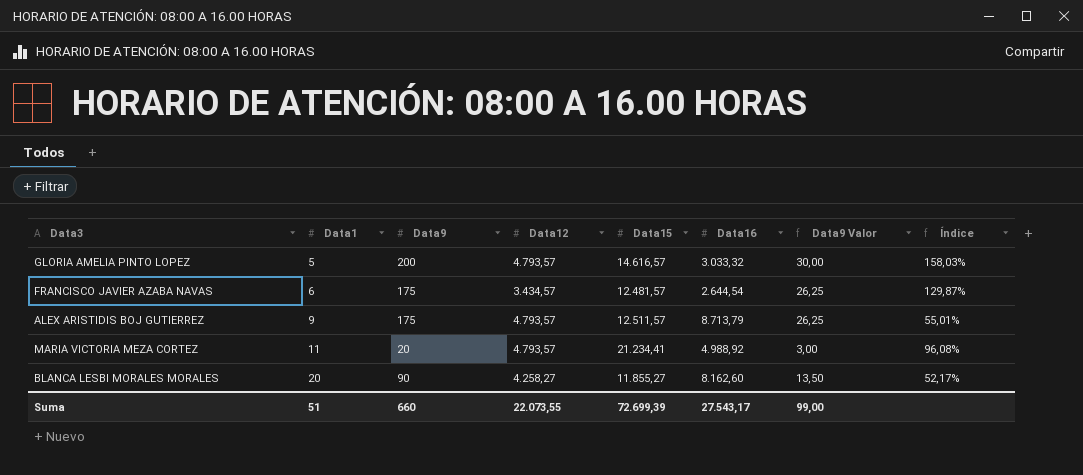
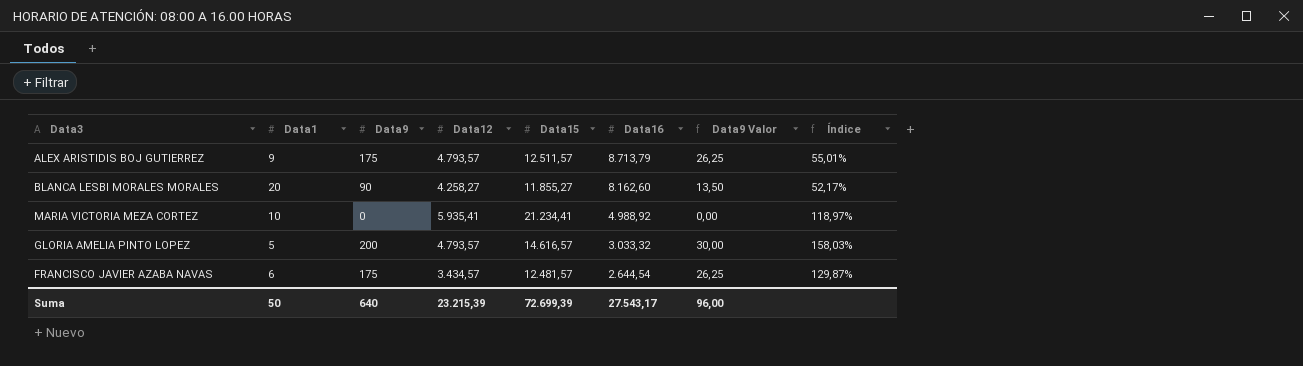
row order: Data1 ascending -> Data16 descending
MARIA VICTORIA MEZA CORTEZ | Data1: 11 -> 10
MARIA VICTORIA MEZA CORTEZ | Data9: 20 -> 0
MARIA VICTORIA MEZA CORTEZ | Data12: 4.793,57 -> 5.935,41
MARIA VICTORIA MEZA CORTEZ | Data9 Valor: 3,00 -> 0,00
MARIA VICTORIA MEZA CORTEZ | Índice: 96,08% -> 118,97%
Suma | Data1: 51 -> 50
Suma | Data9: 660 -> 640
Suma | Data12: 22.073,55 -> 23.215,39
Suma | Data9 Valor: 99,00 -> 96,00

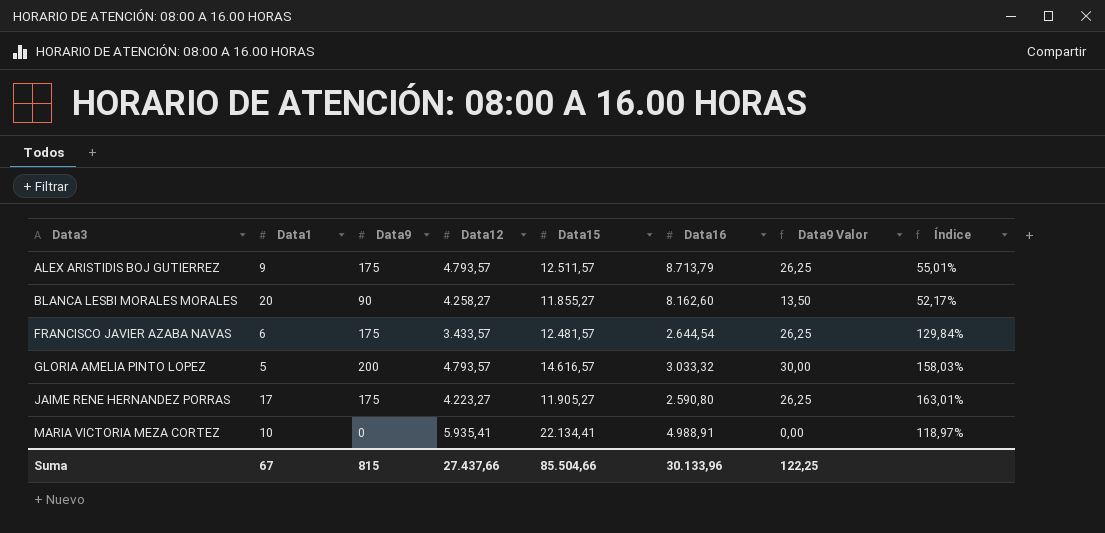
row order: Data16 descending -> Data3 ascending
FRANCISCO JAVIER AZABA NAVAS | Data12: 3.434,57 -> 3.433,57
FRANCISCO JAVIER AZABA NAVAS | Índice: 129,87% -> 129,84%
row JAIME RENE HERNANDEZ PORRAS: none -> 17 | 175 | 4.223,27 | 11.905,27 | 2.590,80 | 26,25 | 163,01%
MARIA VICTORIA MEZA CORTEZ | Data15: 21.234,41 -> 22.134,41
MARIA VICTORIA MEZA CORTEZ | Data16: 4.988,92 -> 4.988,91
Suma | Data1: 50 -> 67
Suma | Data9: 640 -> 815
Suma | Data12: 23.215,39 -> 27.437,66
Suma | Data15: 72.699,39 -> 85.504,66
Suma | Data16: 27.543,17 -> 30.133,96
Suma | Data9 Valor: 96,00 -> 122,25

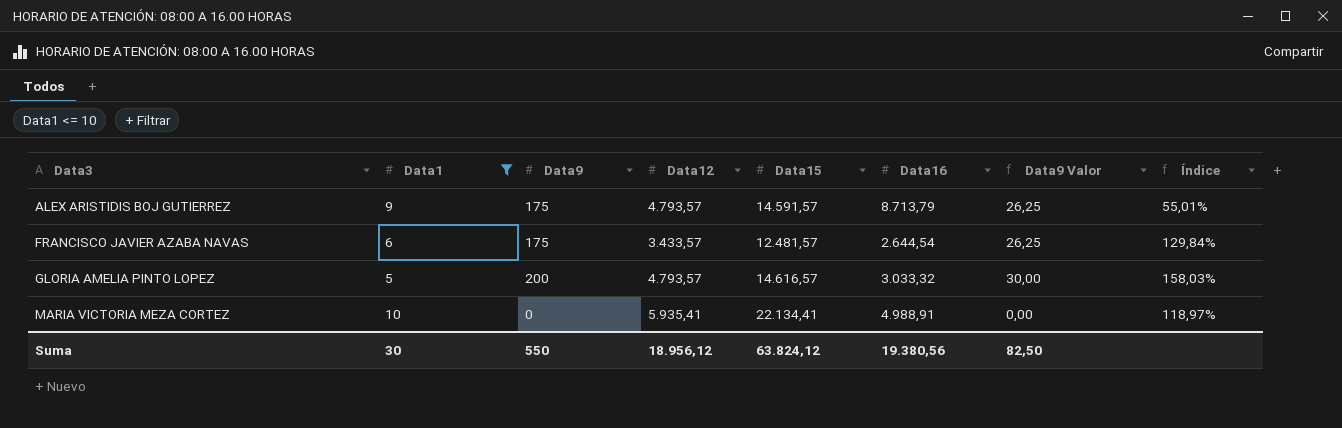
filter: none -> Data1 <= 10
ALEX ARISTIDIS BOJ GUTIERREZ | Data15: 12.511,57 -> 14.591,57
Suma | Data1: 67 -> 30
Suma | Data9: 815 -> 550
Suma | Data12: 27.437,66 -> 18.956,12
Suma | Data15: 85.504,66 -> 63.824,12
Suma | Data16: 30.133,96 -> 19.380,56
Suma | Data9 Valor: 122,25 -> 82,50

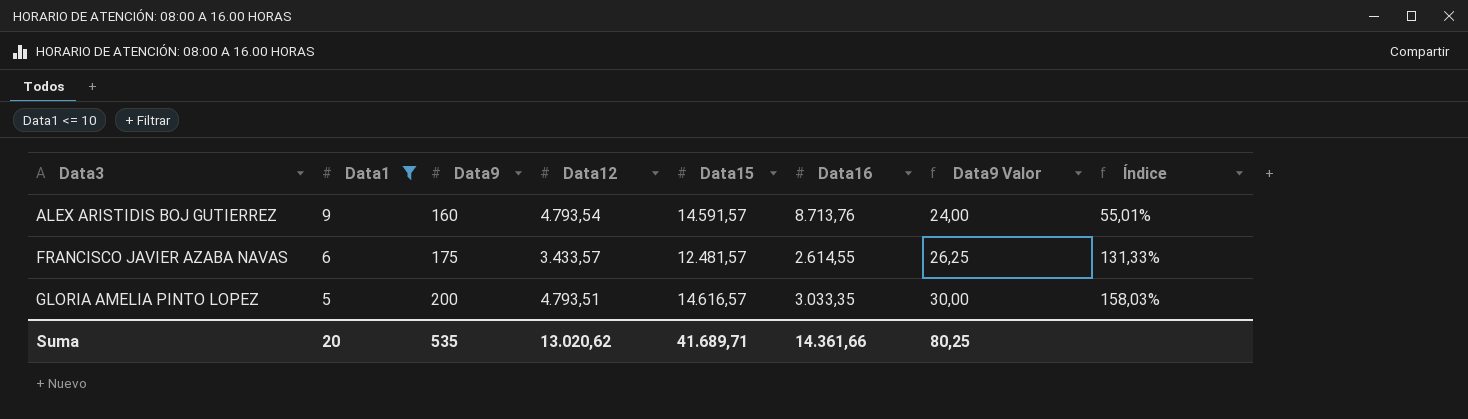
row MARIA VICTORIA MEZA CORTEZ: 10 | 0 | 5.935,41 | 22.134,41 | 4.988,91 | 0,00 | 118,97% -> none
ALEX ARISTIDIS BOJ GUTIERREZ | Data9: 175 -> 160
ALEX ARISTIDIS BOJ GUTIERREZ | Data12: 4.793,57 -> 4.793,54
ALEX ARISTIDIS BOJ GUTIERREZ | Data16: 8.713,79 -> 8.713,76
ALEX ARISTIDIS BOJ GUTIERREZ | Data9 Valor: 26,25 -> 24,00
FRANCISCO JAVIER AZABA NAVAS | Data16: 2.644,54 -> 2.614,55
FRANCISCO JAVIER AZABA NAVAS | Índice: 129,84% -> 131,33%
GLORIA AMELIA PINTO LOPEZ | Data12: 4.793,57 -> 4.793,51
GLORIA AMELIA PINTO LOPEZ | Data16: 3.033,32 -> 3.033,35
Suma | Data1: 30 -> 20
Suma | Data9: 550 -> 535
Suma | Data12: 18.956,12 -> 13.020,62
Suma | Data15: 63.824,12 -> 41.689,71
Suma | Data16: 19.380,56 -> 14.361,66
Suma | Data9 Valor: 82,50 -> 80,25

